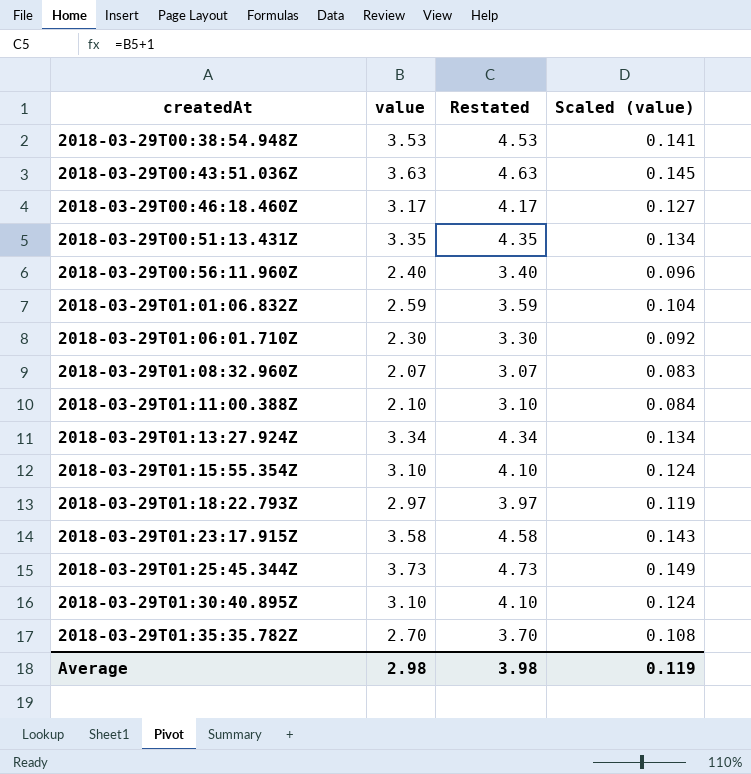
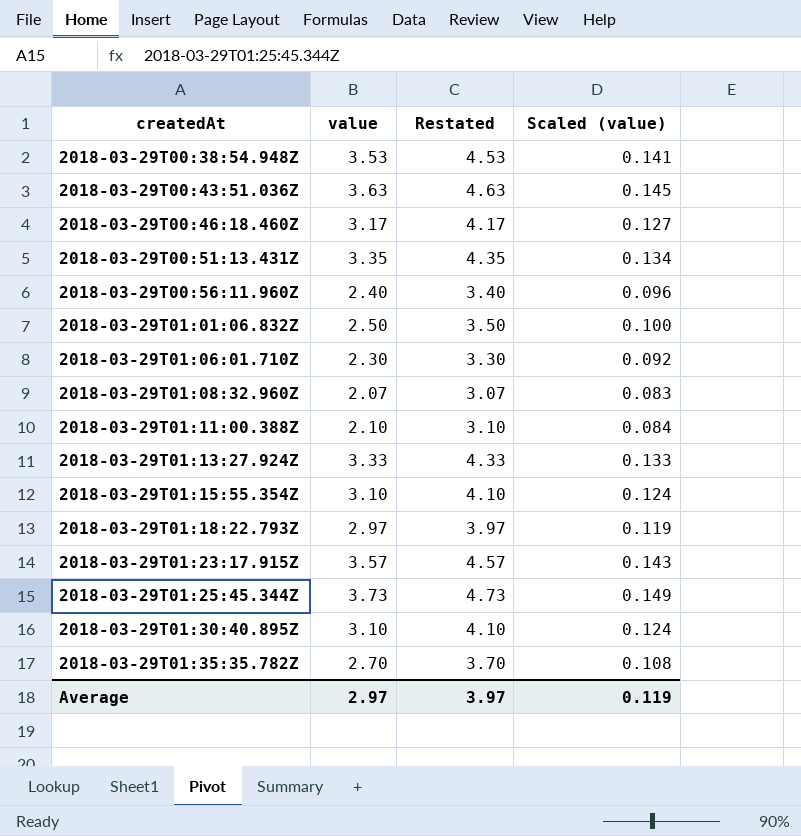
2018-03-29T01:01:06.832Z | value: 2.59 -> 2.50
2018-03-29T01:01:06.832Z | Restated: 3.59 -> 3.50
2018-03-29T01:01:06.832Z | Scaled (value): 0.104 -> 0.100
2018-03-29T01:13:27.924Z | value: 3.34 -> 3.33
2018-03-29T01:13:27.924Z | Restated: 4.34 -> 4.33
2018-03-29T01:13:27.924Z | Scaled (value): 0.134 -> 0.133
2018-03-29T01:23:17.915Z | value: 3.58 -> 3.57
2018-03-29T01:23:17.915Z | Restated: 4.58 -> 4.57
Average | value: 2.98 -> 2.97
Average | Restated: 3.98 -> 3.97

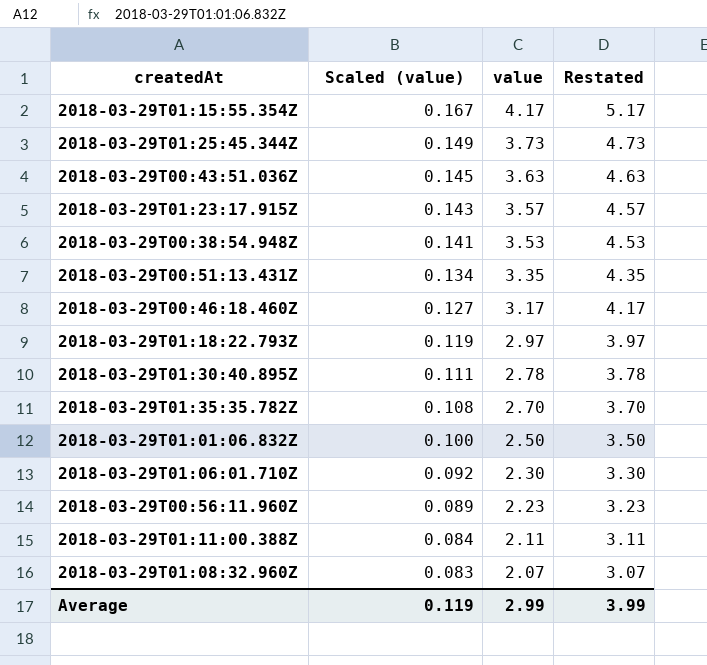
row order: createdAt ascending -> Scaled (value) descending
column Scaled (value) | position: 4 -> 2
row 2018-03-29T01:13:27.924Z: 3.33 | 4.33 | 0.133 -> none
2018-03-29T01:15:55.354Z | Scaled (value): 0.124 -> 0.167
2018-03-29T01:15:55.354Z | value: 3.10 -> 4.17
2018-03-29T01:15:55.354Z | Restated: 4.10 -> 5.17
2018-03-29T01:30:40.895Z | Scaled (value): 0.124 -> 0.111
2018-03-29T01:30:40.895Z | value: 3.10 -> 2.78
2018-03-29T01:30:40.895Z | Restated: 4.10 -> 3.78
2018-03-29T00:56:11.960Z | Scaled (value): 0.096 -> 0.089
2018-03-29T00:56:11.960Z | value: 2.40 -> 2.23
2018-03-29T00:56:11.960Z | Restated: 3.40 -> 3.23
2018-03-29T01:11:00.388Z | value: 2.10 -> 2.11
2018-03-29T01:11:00.388Z | Restated: 3.10 -> 3.11
Average | value: 2.97 -> 2.99
Average | Restated: 3.97 -> 3.99

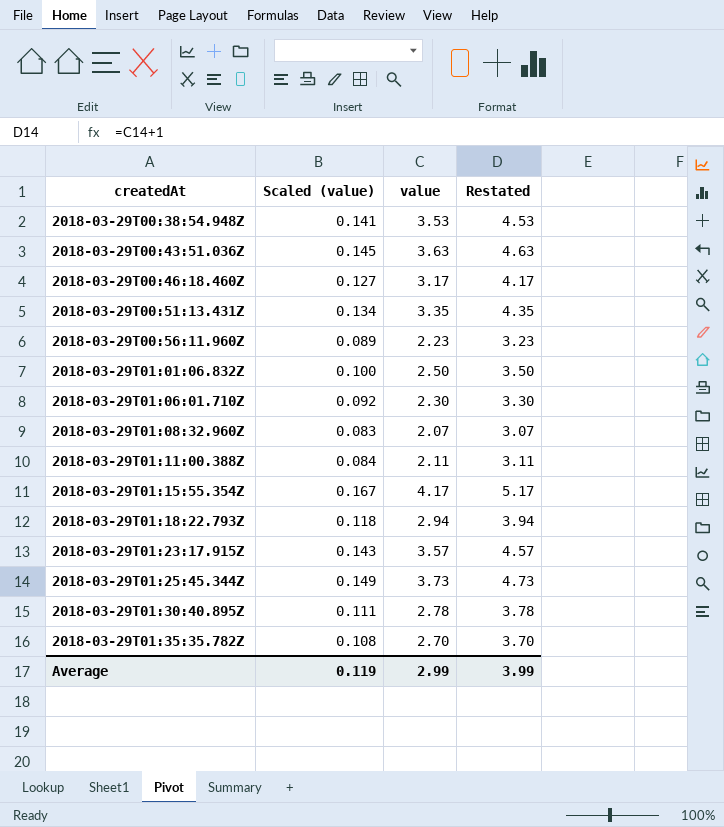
row order: Scaled (value) descending -> createdAt ascending
2018-03-29T01:18:22.793Z | Scaled (value): 0.119 -> 0.118
2018-03-29T01:18:22.793Z | value: 2.97 -> 2.94
2018-03-29T01:18:22.793Z | Restated: 3.97 -> 3.94

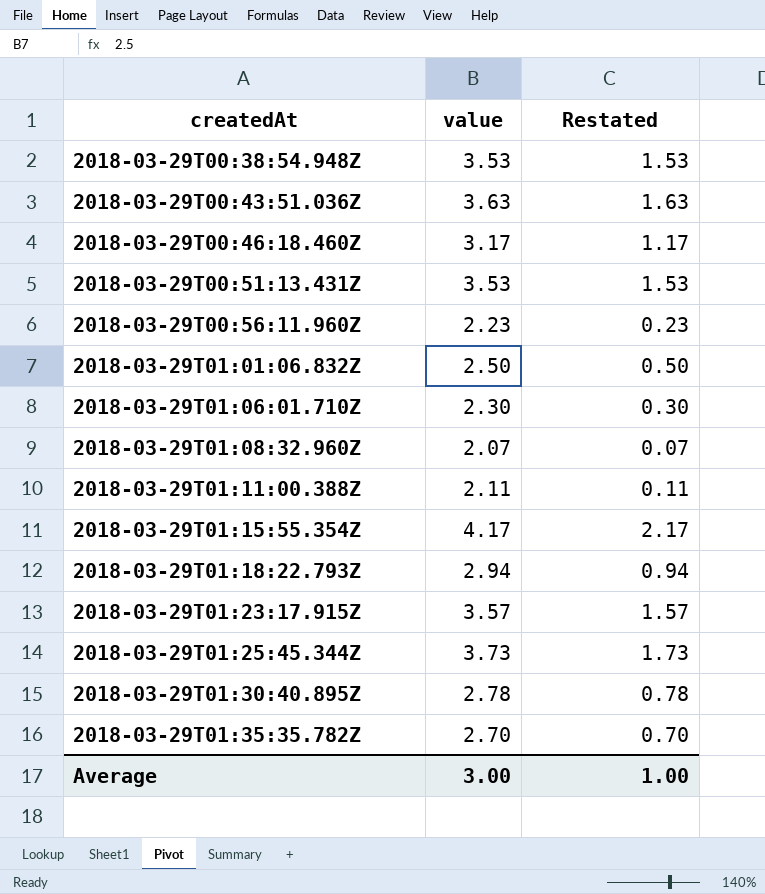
column Scaled (value) | formula: [value] * 0.04 -> none
column Restated | formula: [value] + 1 -> [value] - 2
2018-03-29T00:51:13.431Z | value: 3.35 -> 3.53
Average | value: 2.99 -> 3.00
Average | Restated: 3.99 -> 1.00

